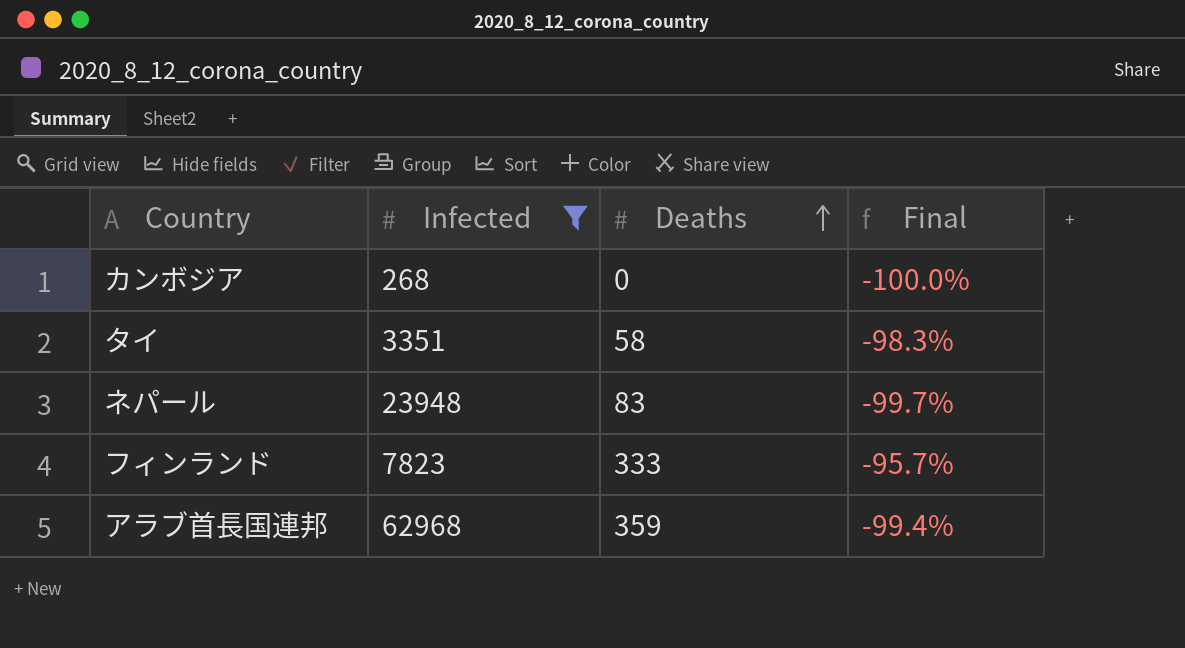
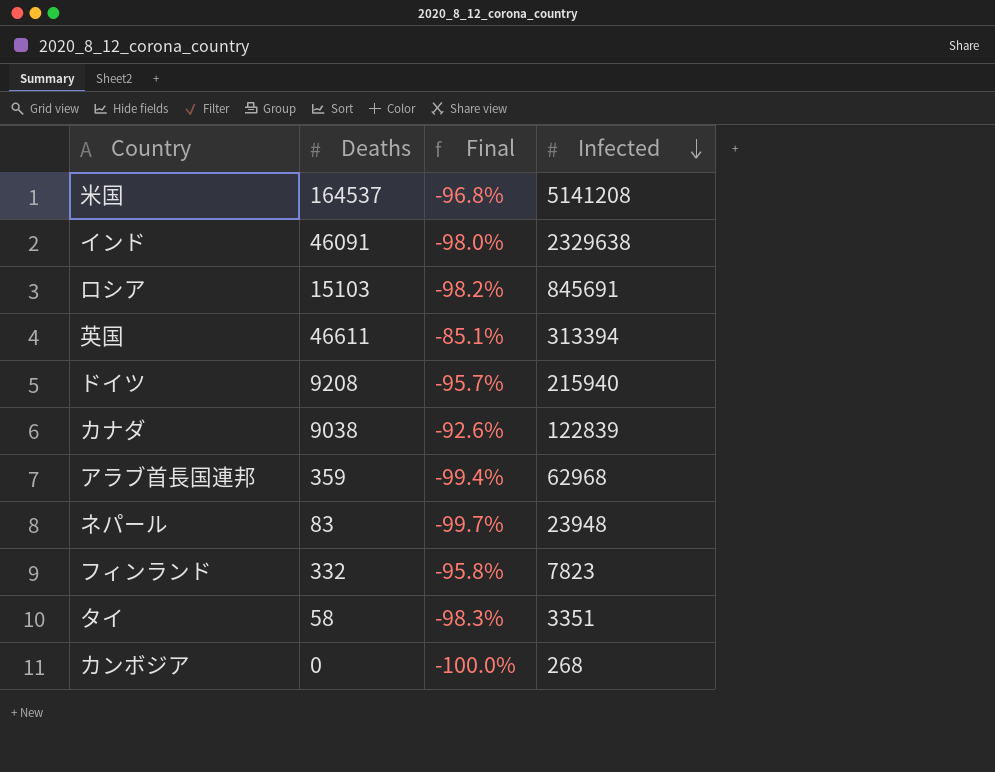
filter: Infected <= 62968 -> none
row order: Deaths ascending -> Infected descending
column Infected | position: 2 -> 4
フィンランド | Deaths: 333 -> 332
フィンランド | Final: -95.7% -> -95.8%

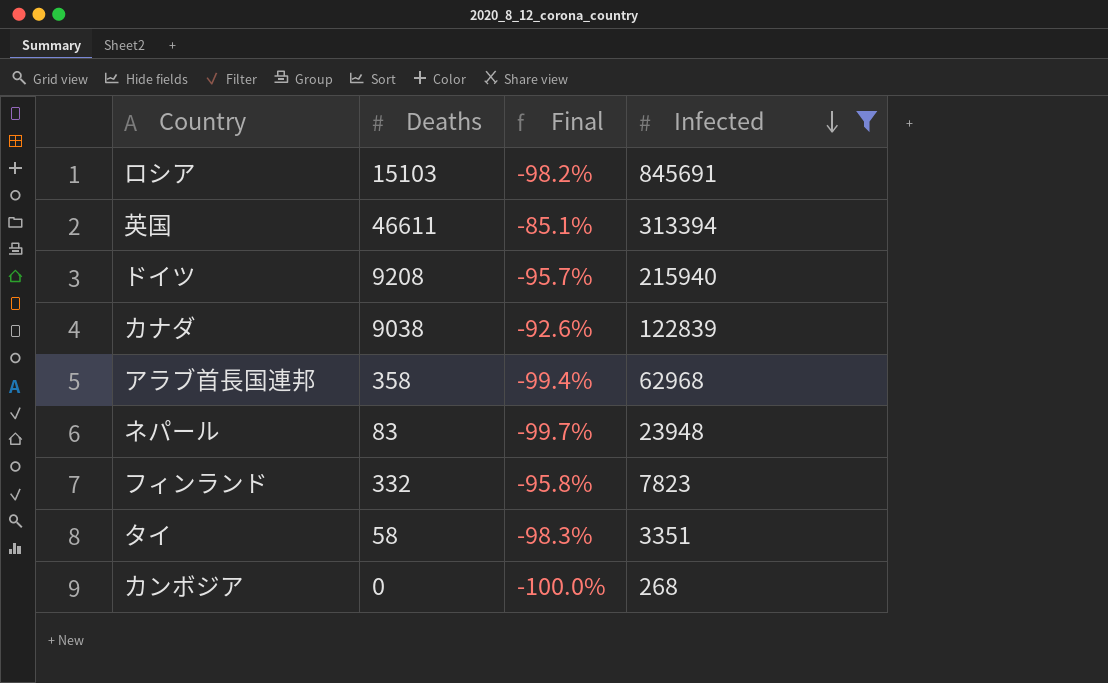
filter: none -> Infected <= 845691
アラブ首長国連邦 | Deaths: 359 -> 358

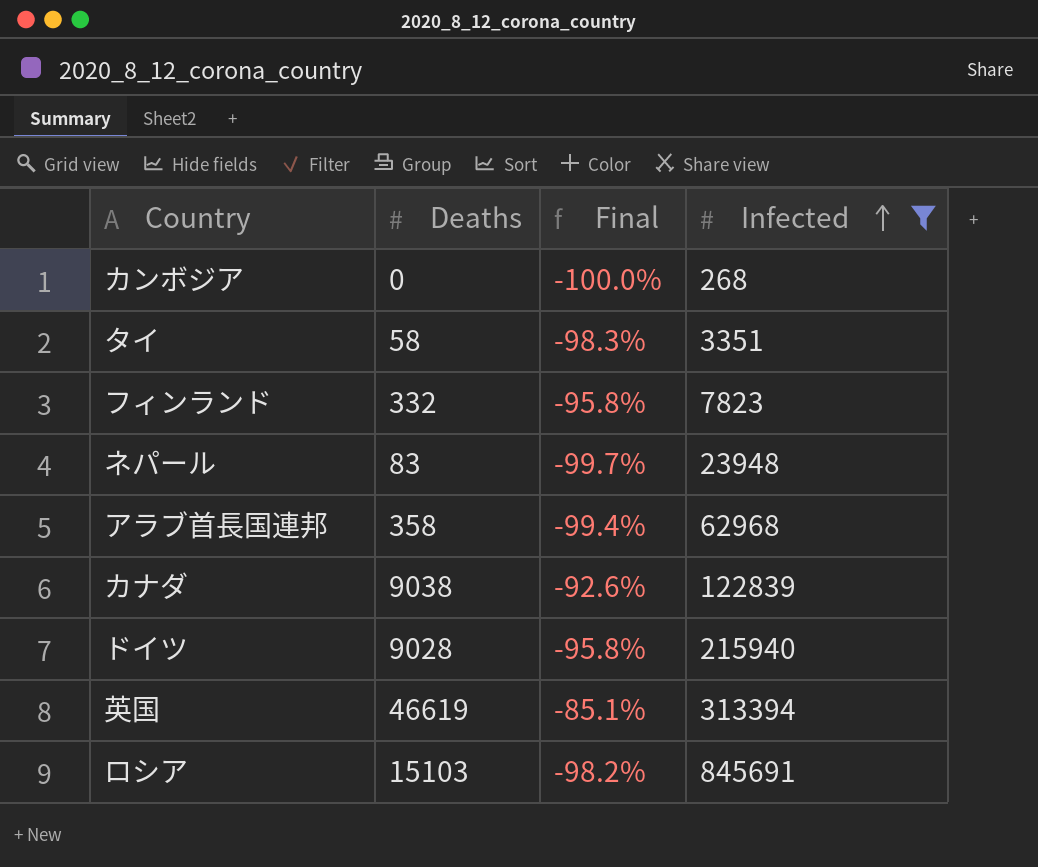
row order: Infected descending -> Infected ascending
ドイツ | Deaths: 9208 -> 9028
ドイツ | Final: -95.7% -> -95.8%
英国 | Deaths: 46611 -> 46619

